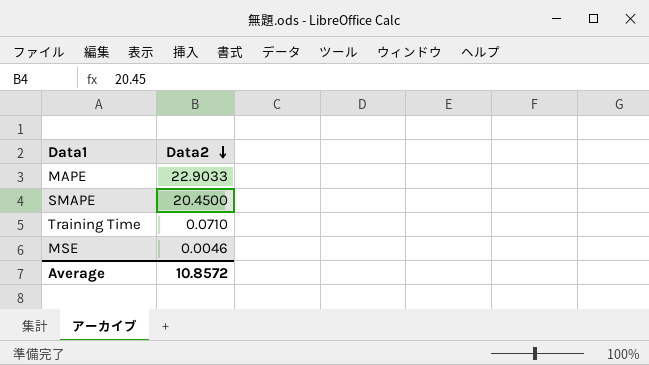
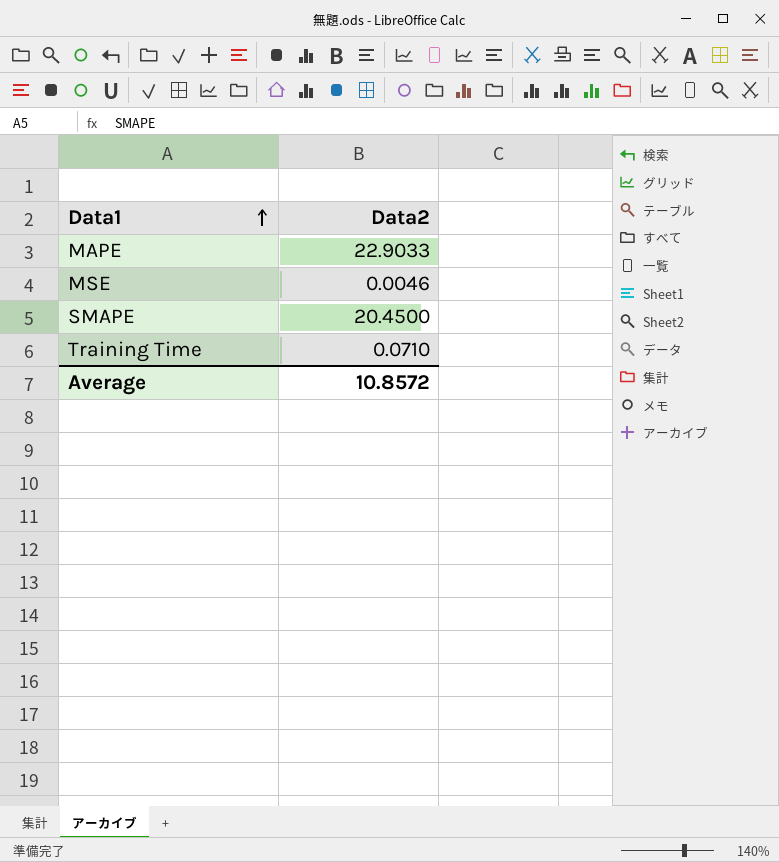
row order: Data2 descending -> Data1 ascending

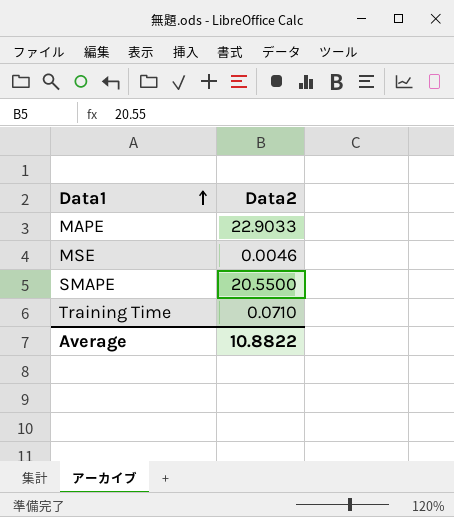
SMAPE | Data2: 20.4500 -> 20.5500
Average | Data2: 10.8572 -> 10.8822

